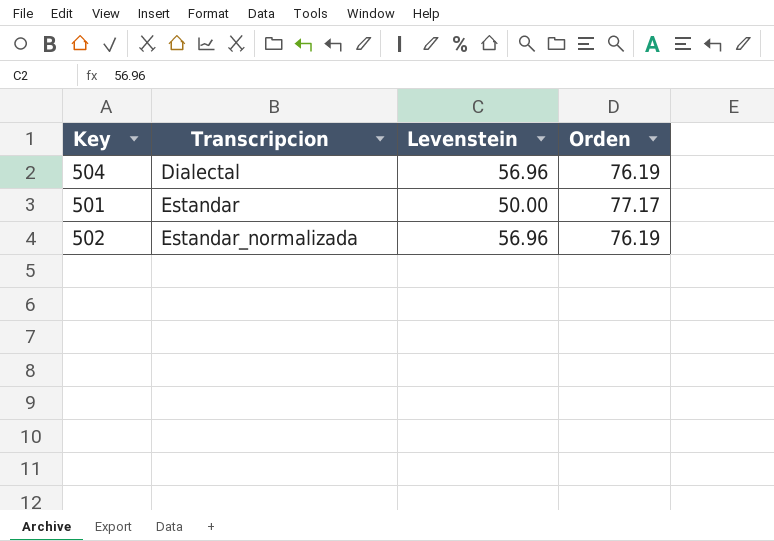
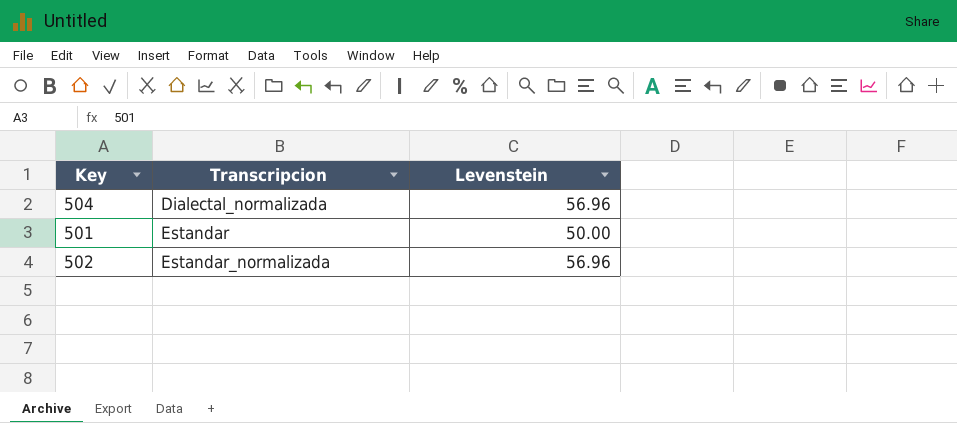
column Orden | position: 4 -> none
504 | Transcripcion: Dialectal -> Dialectal_normalizada

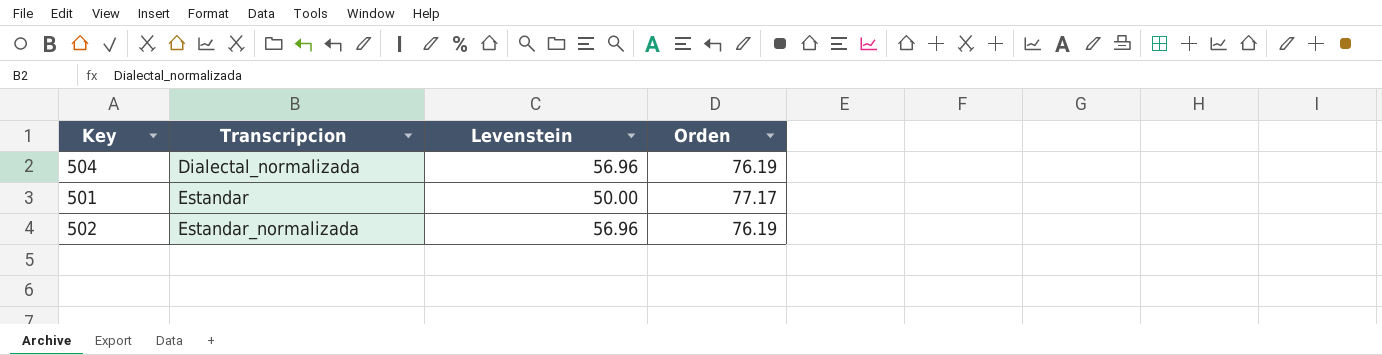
column Orden | position: none -> 4

